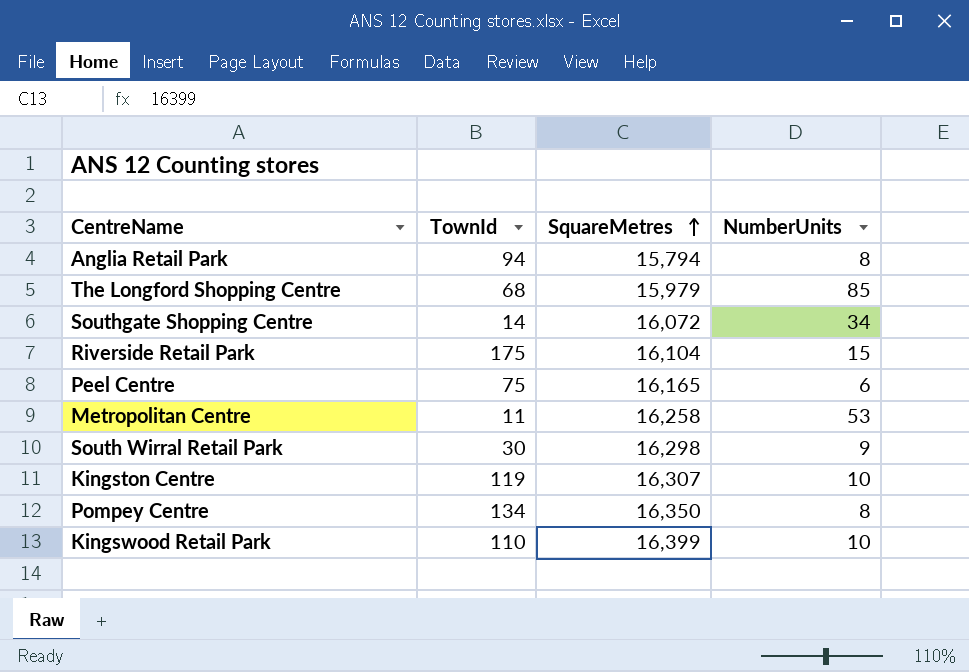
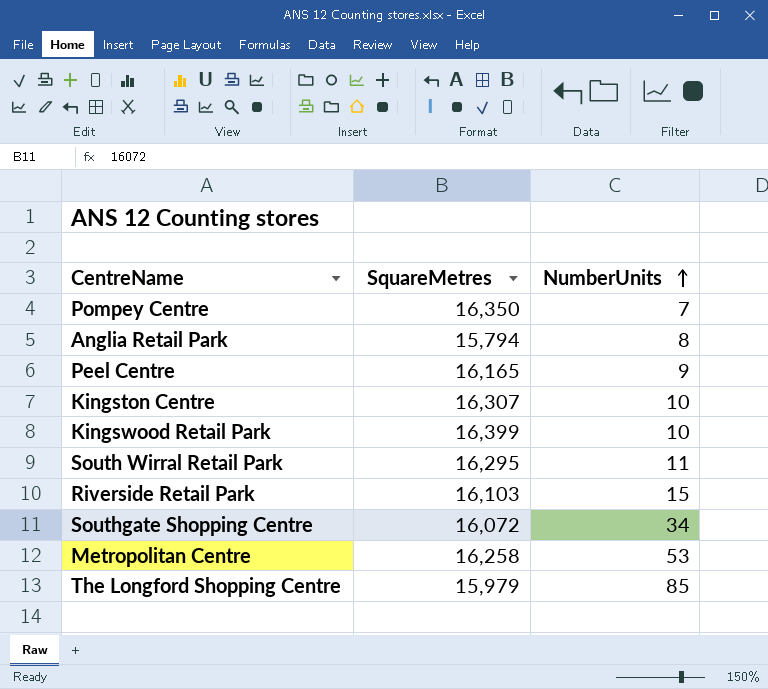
row order: SquareMetres ascending -> NumberUnits ascending
column TownId | position: 2 -> none
Pompey Centre | NumberUnits: 8 -> 7
Peel Centre | NumberUnits: 6 -> 9
South Wirral Retail Park | SquareMetres: 16,298 -> 16,295
South Wirral Retail Park | NumberUnits: 9 -> 11
Riverside Retail Park | SquareMetres: 16,104 -> 16,103

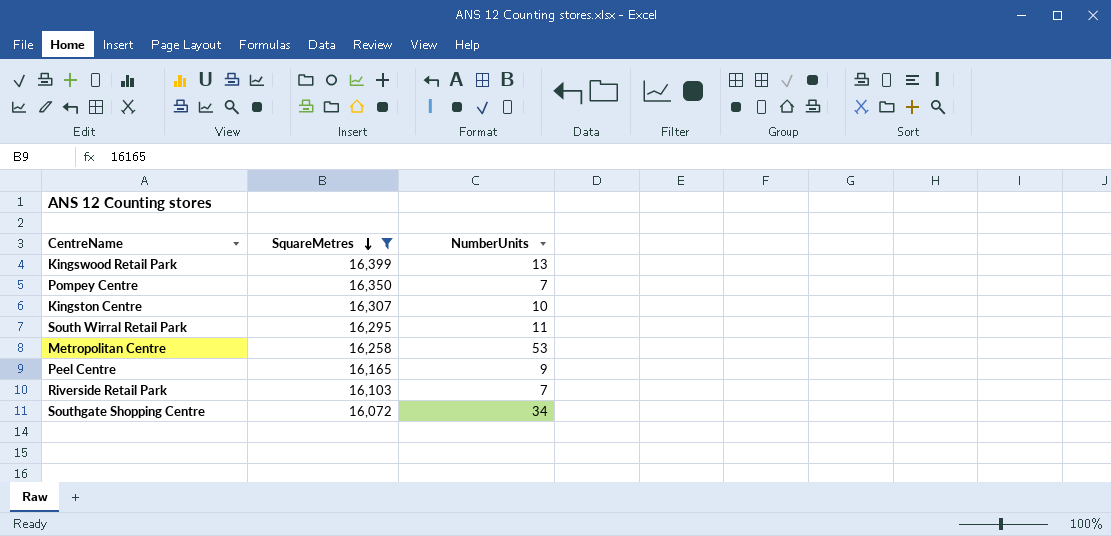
filter: none -> SquareMetres >= 16,072
row order: NumberUnits ascending -> SquareMetres descending
Kingswood Retail Park | NumberUnits: 10 -> 13
Riverside Retail Park | NumberUnits: 15 -> 7

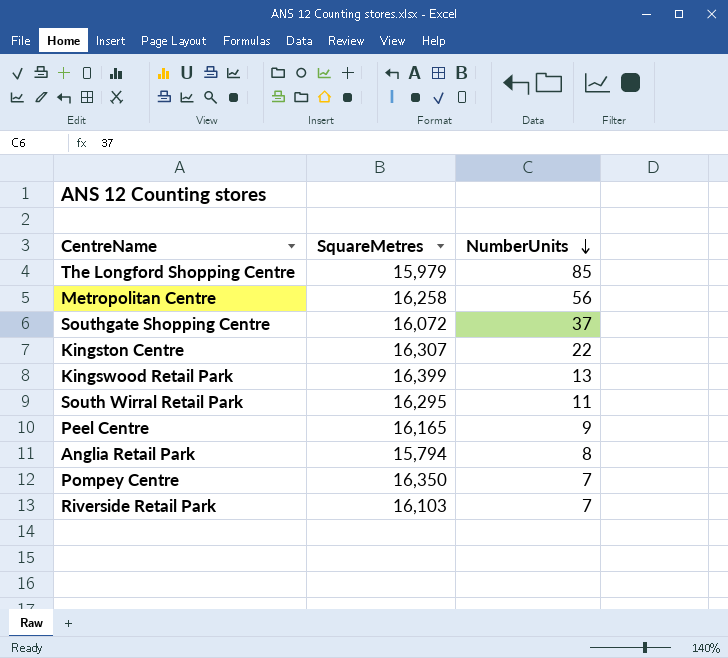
filter: SquareMetres >= 16,072 -> none
row order: SquareMetres descending -> NumberUnits descending
Metropolitan Centre | NumberUnits: 53 -> 56
Southgate Shopping Centre | NumberUnits: 34 -> 37
Kingston Centre | NumberUnits: 10 -> 22

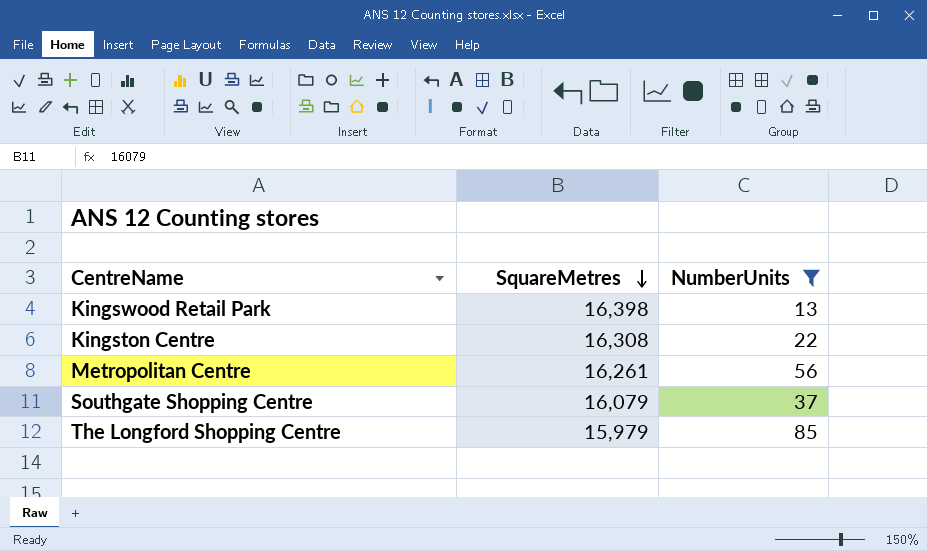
filter: none -> NumberUnits >= 13
row order: NumberUnits descending -> SquareMetres descending
Kingswood Retail Park | SquareMetres: 16,399 -> 16,398
Kingston Centre | SquareMetres: 16,307 -> 16,308
Metropolitan Centre | SquareMetres: 16,258 -> 16,261
Southgate Shopping Centre | SquareMetres: 16,072 -> 16,079

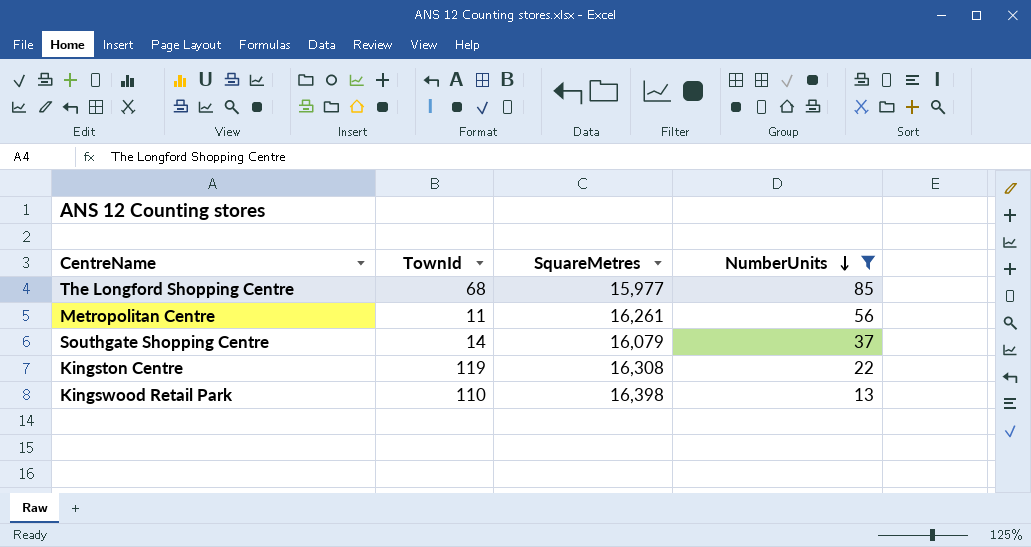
row order: SquareMetres descending -> NumberUnits descending
column TownId | position: none -> 2
The Longford Shopping Centre | SquareMetres: 15,979 -> 15,977

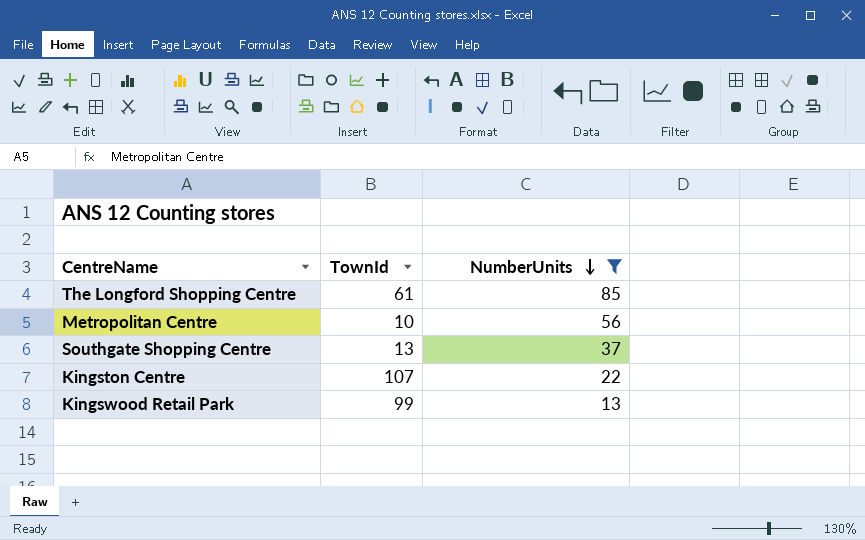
column SquareMetres | position: 3 -> none
The Longford Shopping Centre | TownId: 68 -> 61
Metropolitan Centre | TownId: 11 -> 10
Southgate Shopping Centre | TownId: 14 -> 13
Kingston Centre | TownId: 119 -> 107
Kingswood Retail Park | TownId: 110 -> 99

